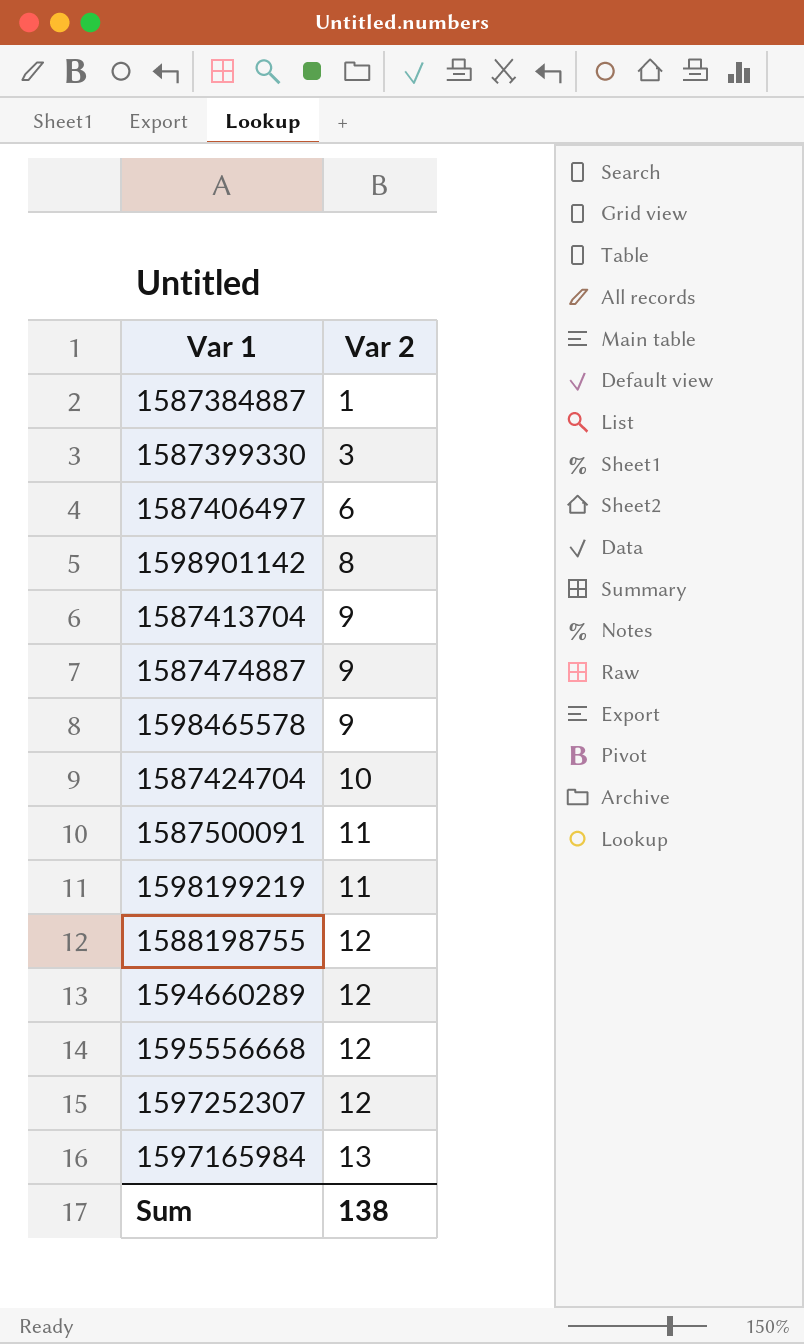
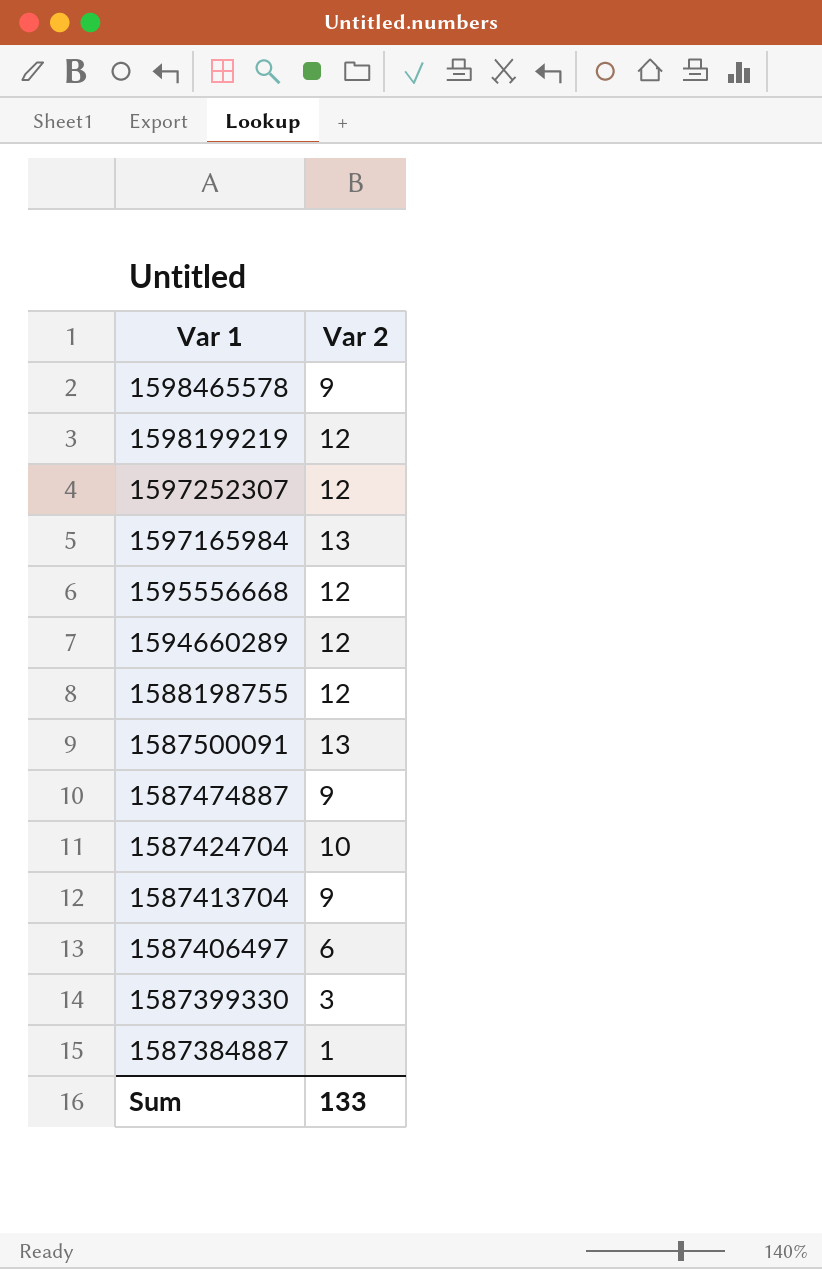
row order: Var 2 ascending -> Var 1 descending
row 1598901142: 8 -> none
1598199219 | Var 2: 11 -> 12
1587500091 | Var 2: 11 -> 13
Sum | Var 2: 138 -> 133

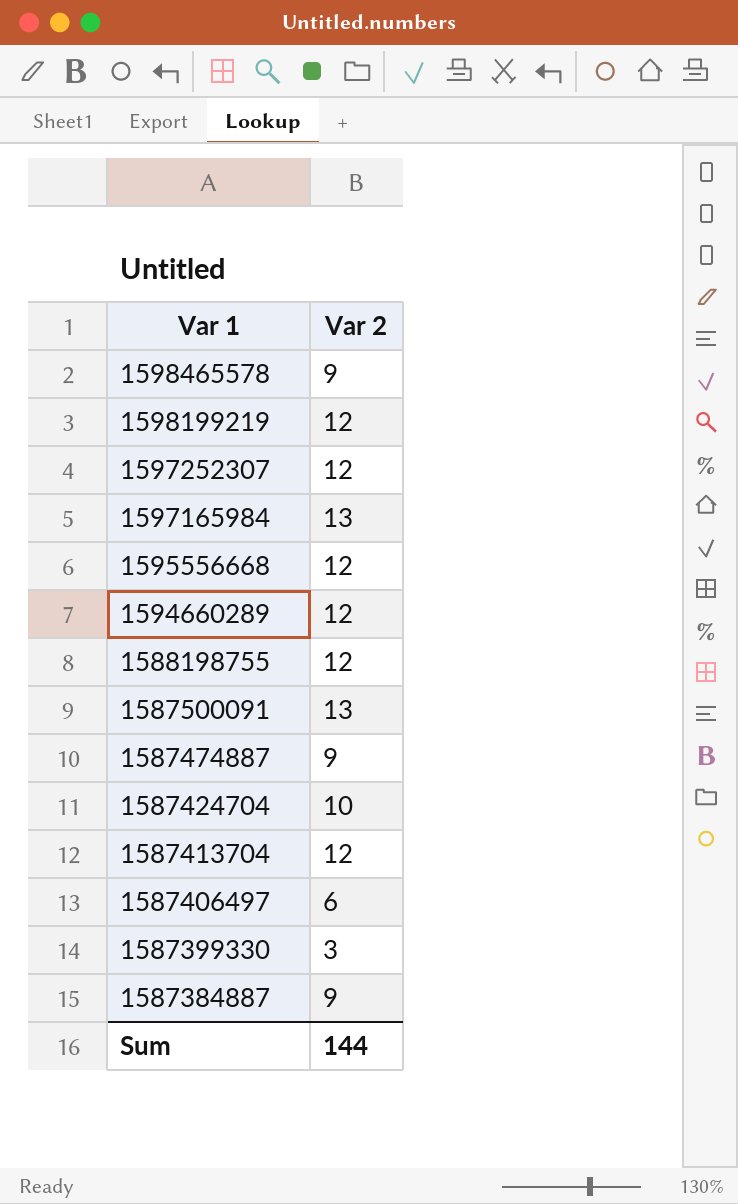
1587413704 | Var 2: 9 -> 12
1587384887 | Var 2: 1 -> 9
Sum | Var 2: 133 -> 144

